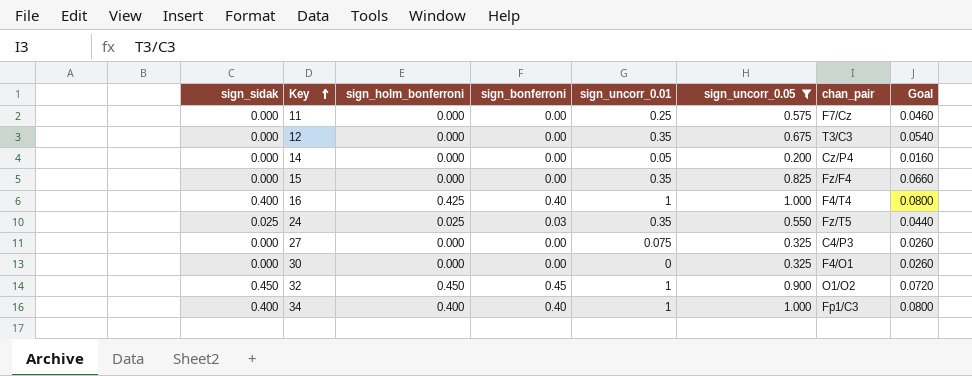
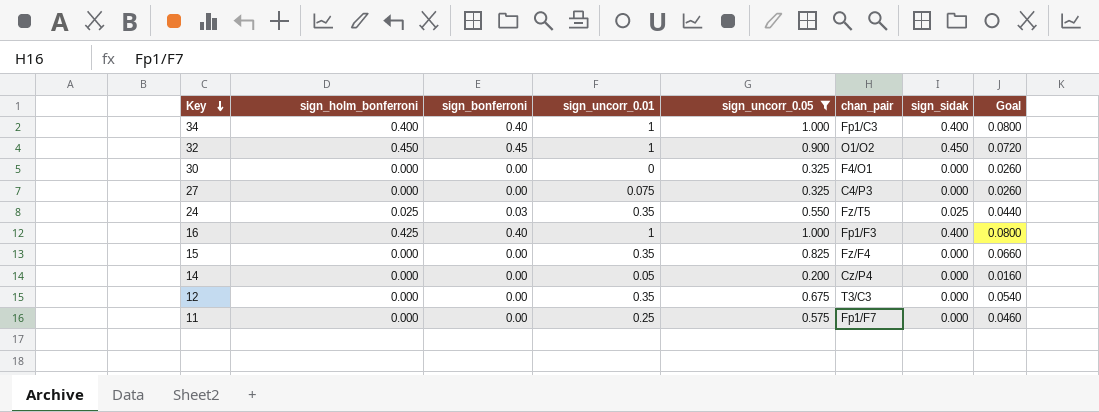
row order: Key ascending -> Key descending
column sign_sidak | position: 1 -> 7
16 | chan_pair: F4/T4 -> Fp1/F3
11 | chan_pair: F7/Cz -> Fp1/F7

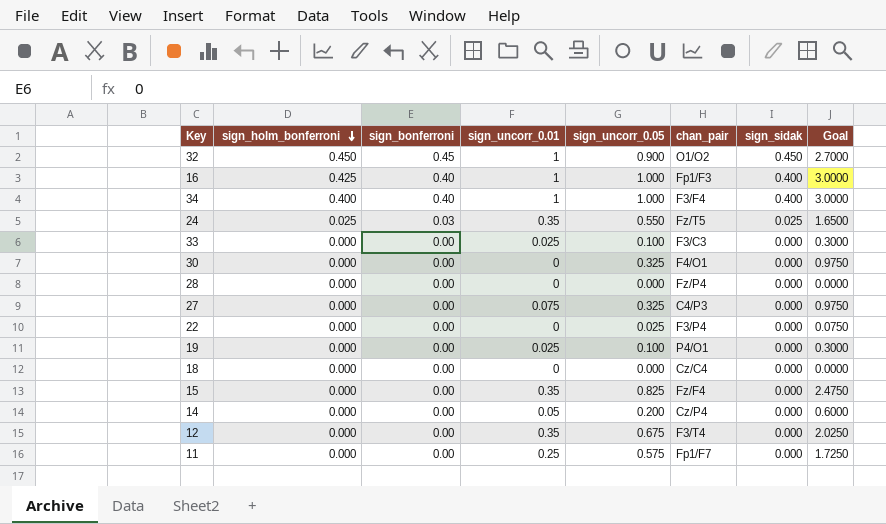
filter: sign_uncorr_0.05 >= 0.200 -> none
row order: Key descending -> sign_holm_bonferroni descending
column Goal | formula: [sign_uncorr_0.05] * 0.08 -> [sign_uncorr_0.05] * 3
34 | chan_pair: Fp1/C3 -> F3/F4
12 | chan_pair: T3/C3 -> F3/T4

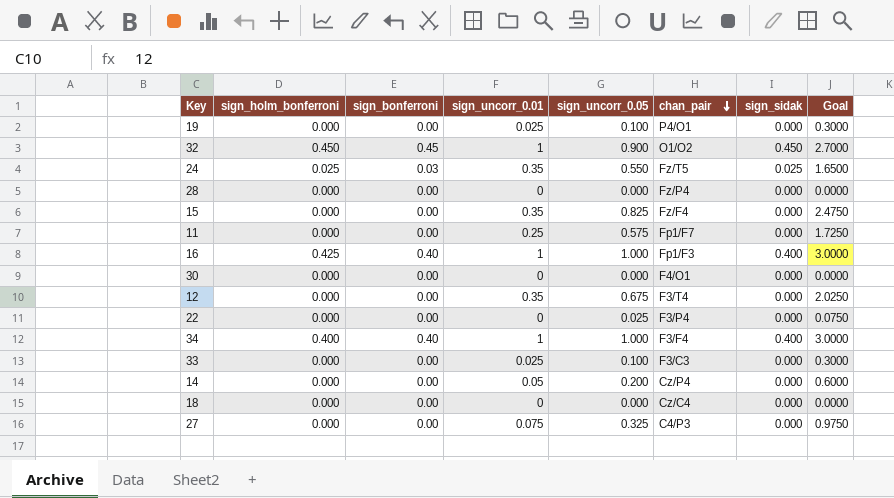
row order: sign_holm_bonferroni descending -> chan_pair descending
30 | sign_uncorr_0.05: 0.325 -> 0.000
30 | Goal: 0.9750 -> 0.0000

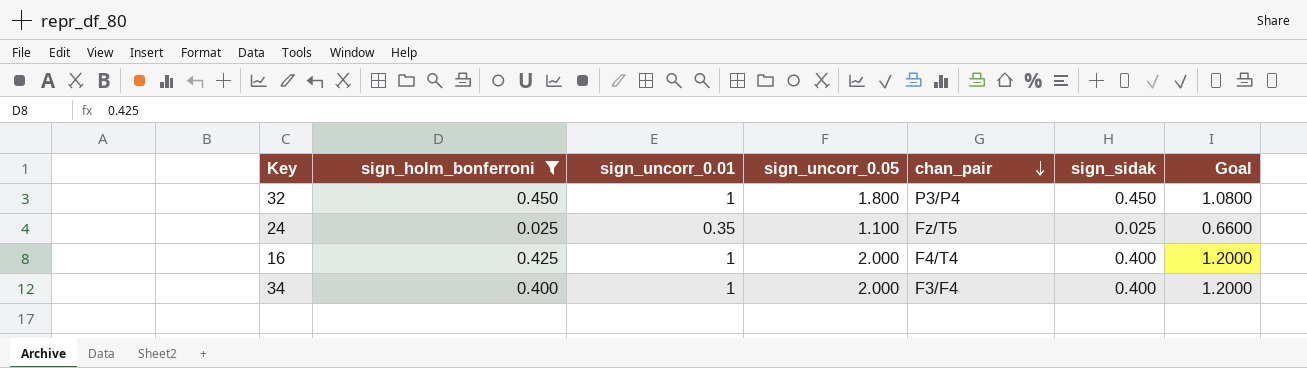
filter: none -> sign_holm_bonferroni != 0.000
column sign_bonferroni | position: 3 -> none
column Goal | formula: [sign_uncorr_0.05] * 3 -> [sign_uncorr_0.05] * 0.6
32 | sign_uncorr_0.05: 0.900 -> 1.800
32 | chan_pair: O1/O2 -> P3/P4
24 | sign_uncorr_0.05: 0.550 -> 1.100
16 | sign_uncorr_0.05: 1.000 -> 2.000
16 | chan_pair: Fp1/F3 -> F4/T4
34 | sign_uncorr_0.05: 1.000 -> 2.000

